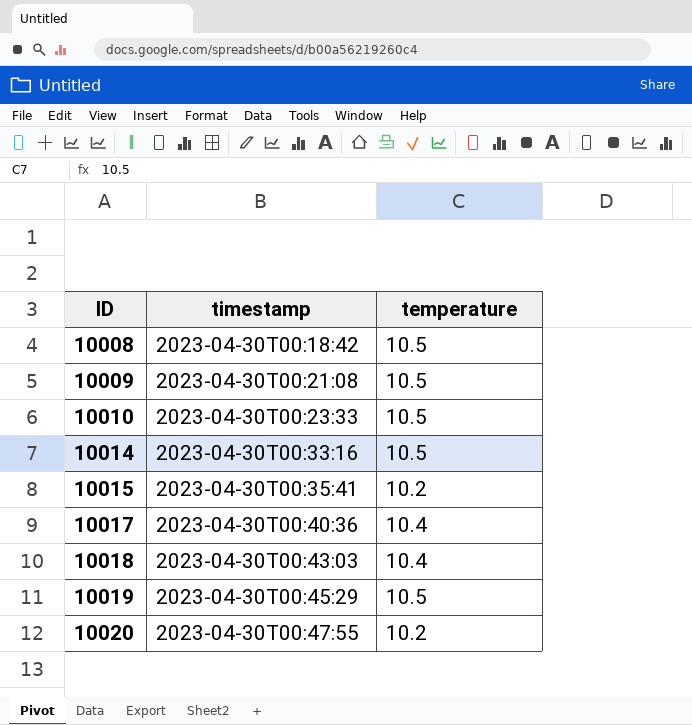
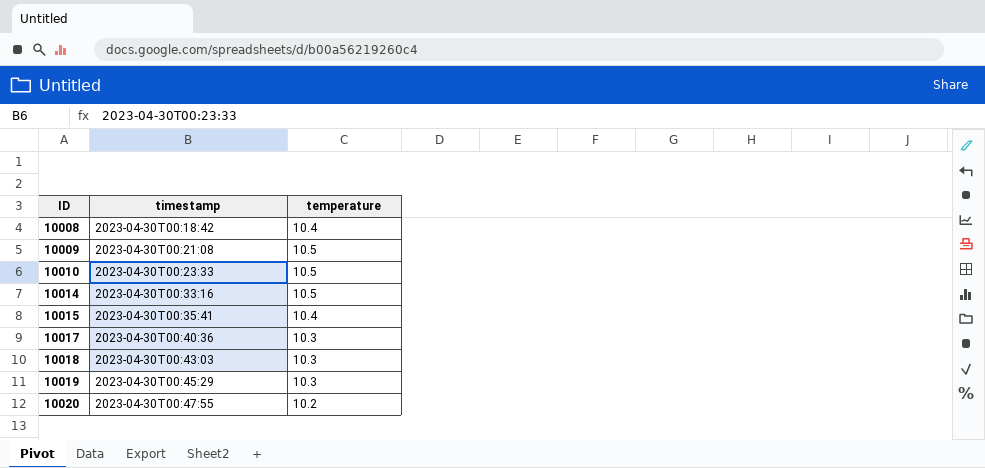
10008 | temperature: 10.5 -> 10.4
10015 | temperature: 10.2 -> 10.4
10017 | temperature: 10.4 -> 10.3
10018 | temperature: 10.4 -> 10.3
10019 | temperature: 10.5 -> 10.3

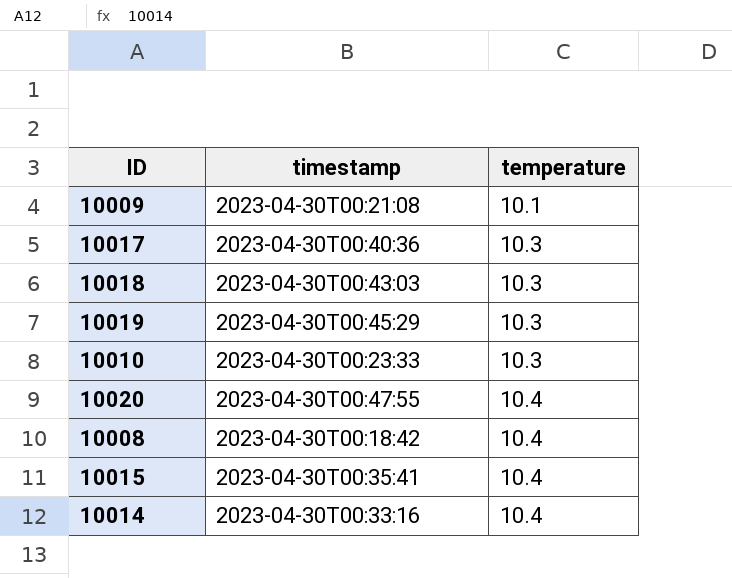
row order: ID ascending -> temperature ascending
10009 | temperature: 10.5 -> 10.1
10010 | temperature: 10.5 -> 10.3
10020 | temperature: 10.2 -> 10.4
10014 | temperature: 10.5 -> 10.4

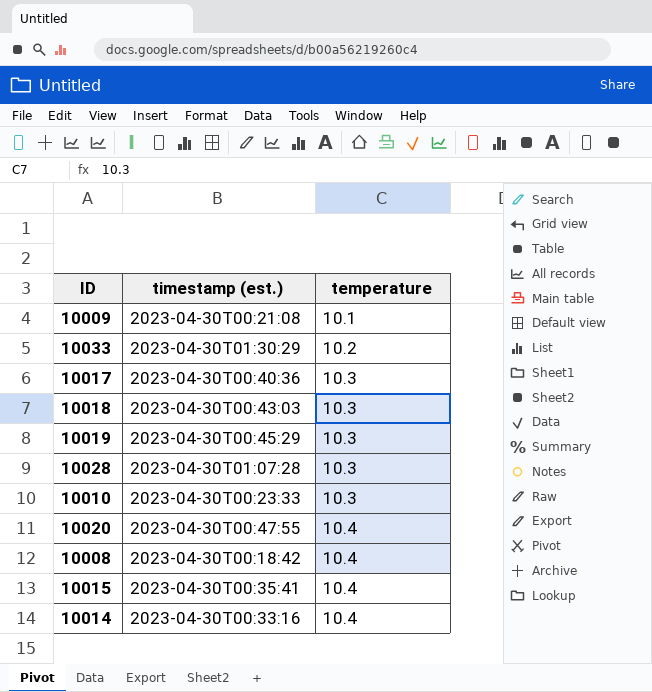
column name: timestamp -> timestamp (est.)
row 10033: none -> 2023-04-30T01:30:29 | 10.2
row 10028: none -> 2023-04-30T01:07:28 | 10.3

